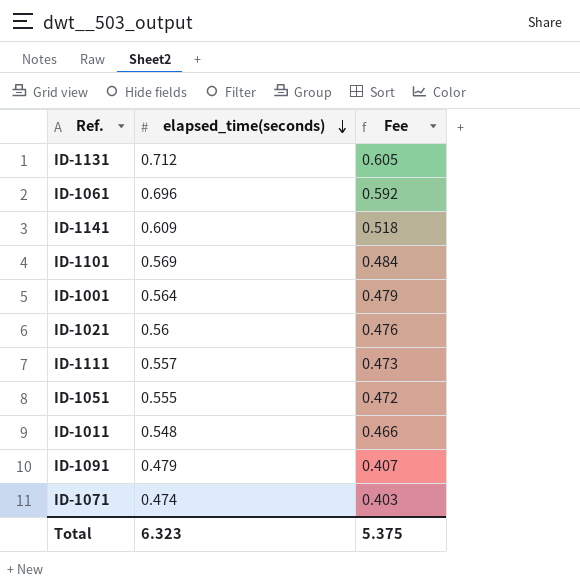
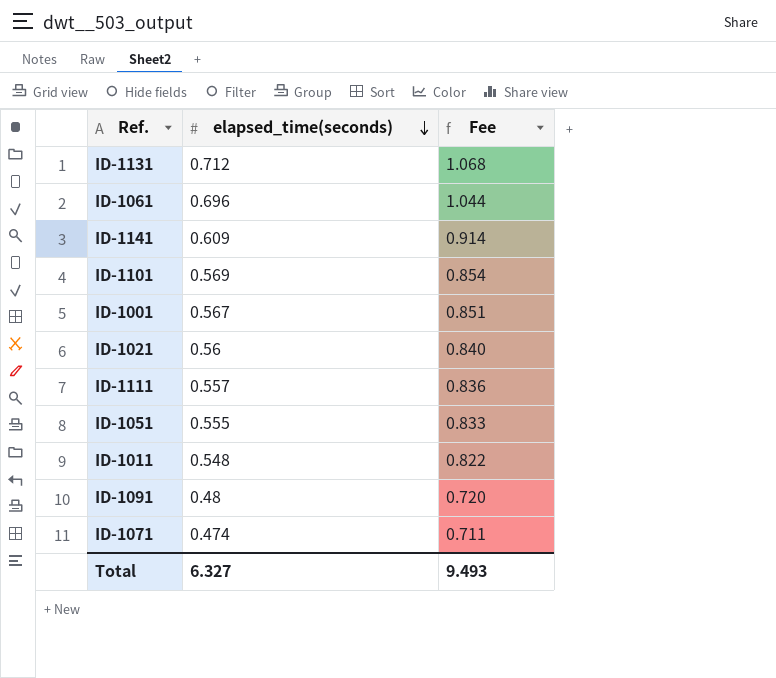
column Fee | formula: [elapsed_time(seconds)] * 0.85 -> [elapsed_time(seconds)] * 1.5
ID-1001 | elapsed_time(seconds): 0.564 -> 0.567
ID-1091 | elapsed_time(seconds): 0.479 -> 0.48
Total | elapsed_time(seconds): 6.323 -> 6.327
Total | Fee: 5.375 -> 9.493

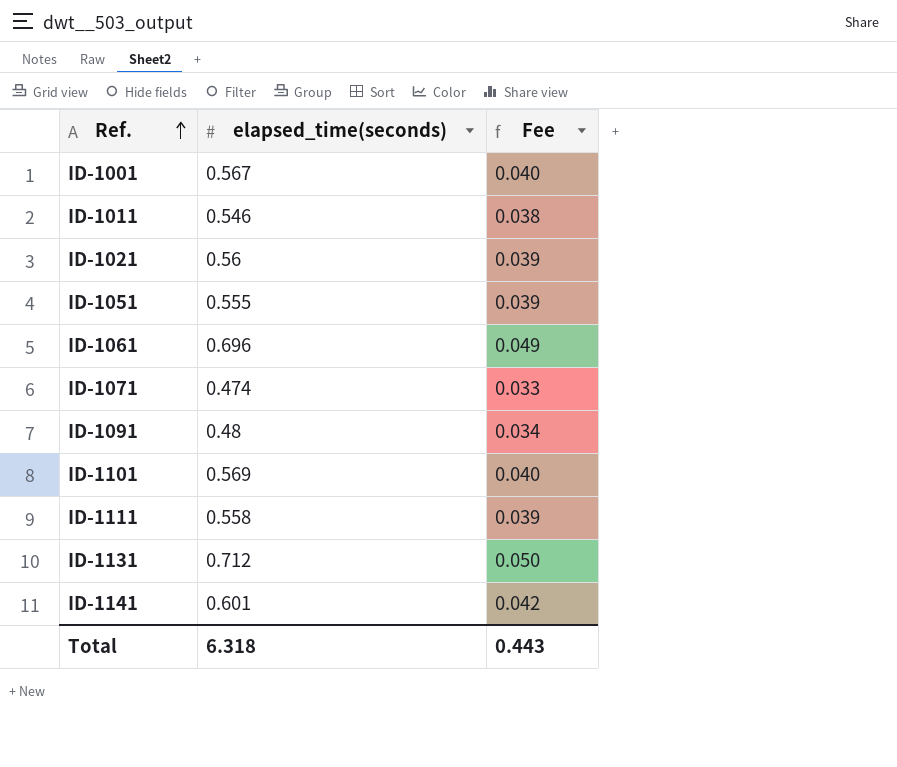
row order: elapsed_time(seconds) descending -> Ref. ascending
column Fee | formula: [elapsed_time(seconds)] * 1.5 -> [elapsed_time(seconds)] * 0.07
ID-1011 | elapsed_time(seconds): 0.548 -> 0.546
ID-1111 | elapsed_time(seconds): 0.557 -> 0.558
ID-1141 | elapsed_time(seconds): 0.609 -> 0.601
Total | elapsed_time(seconds): 6.327 -> 6.318
Total | Fee: 9.493 -> 0.443

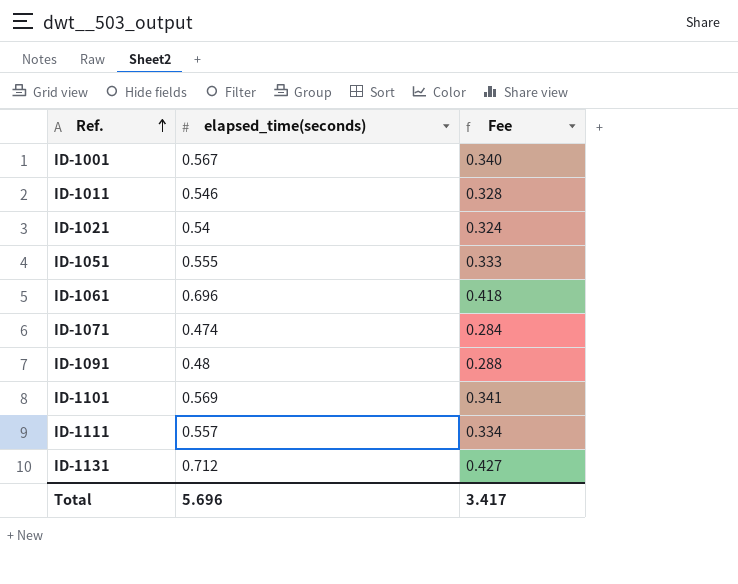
column Fee | formula: [elapsed_time(seconds)] * 0.07 -> [elapsed_time(seconds)] * 0.6
row ID-1141: 0.601 | 0.042 -> none
ID-1021 | elapsed_time(seconds): 0.56 -> 0.54
ID-1111 | elapsed_time(seconds): 0.558 -> 0.557
Total | elapsed_time(seconds): 6.318 -> 5.696
Total | Fee: 0.443 -> 3.417

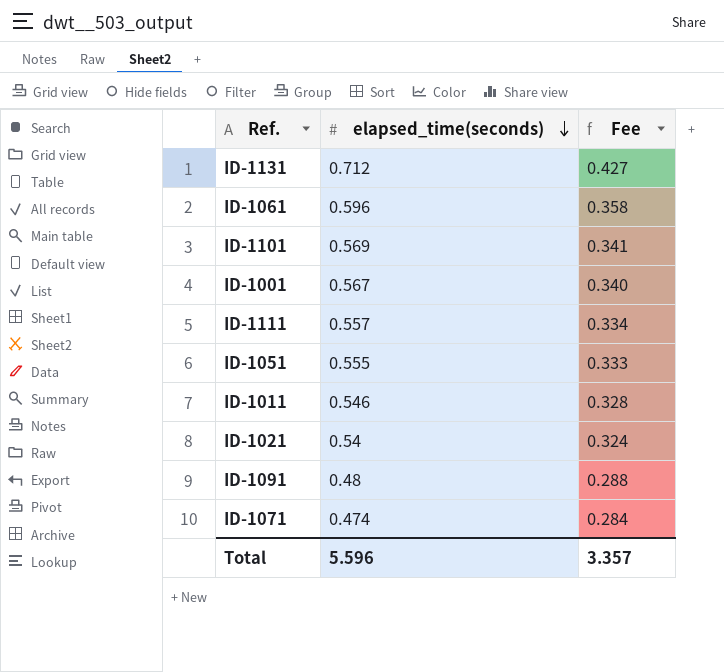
row order: Ref. ascending -> elapsed_time(seconds) descending
ID-1061 | elapsed_time(seconds): 0.696 -> 0.596
ID-1061 | Fee: 0.418 -> 0.358
Total | elapsed_time(seconds): 5.696 -> 5.596
Total | Fee: 3.417 -> 3.357

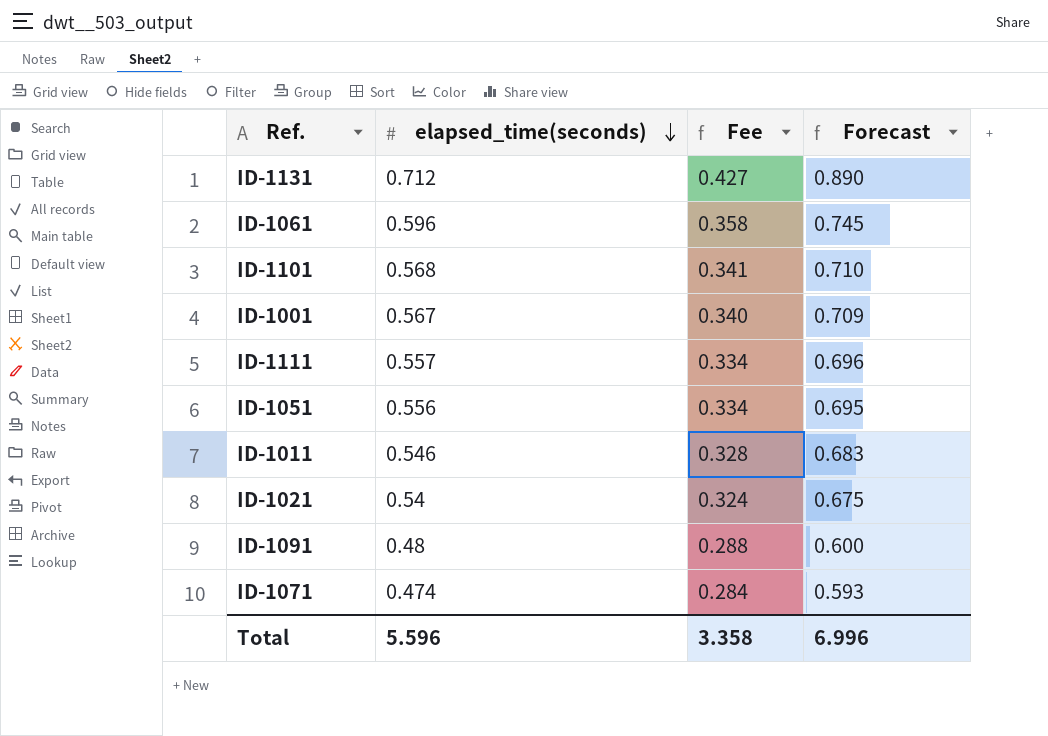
column Forecast | formula: none -> [elapsed_time(seconds)] * 1.25
ID-1101 | elapsed_time(seconds): 0.569 -> 0.568
ID-1051 | elapsed_time(seconds): 0.555 -> 0.556
ID-1051 | Fee: 0.333 -> 0.334
Total | Fee: 3.357 -> 3.358

